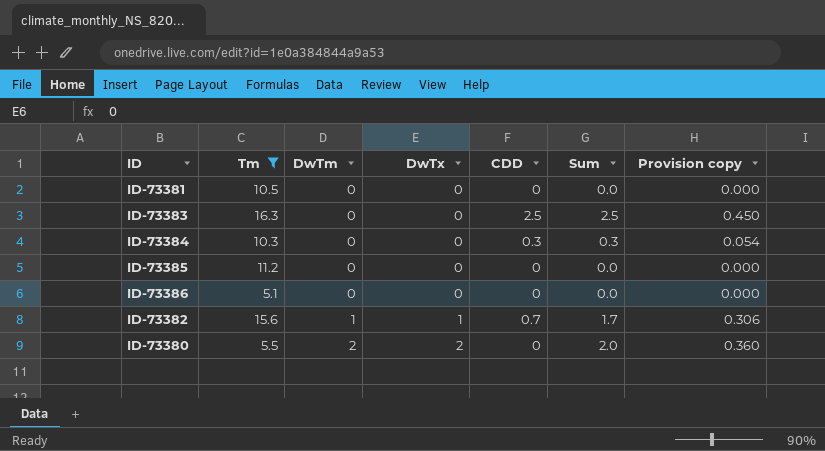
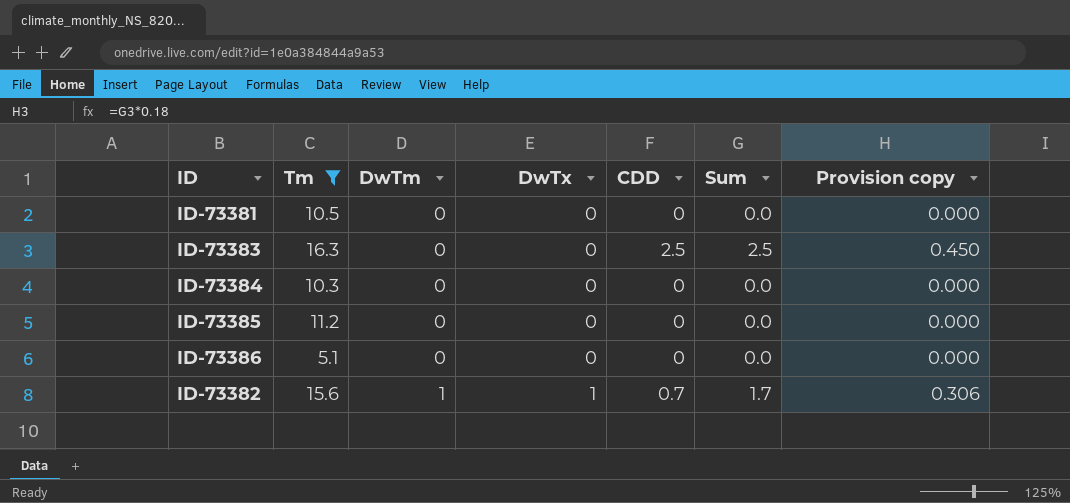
row ID-73380: 5.5 | 2 | 2 | 0 | 2.0 | 0.360 -> none
ID-73384 | CDD: 0.3 -> 0
ID-73384 | Sum: 0.3 -> 0.0
ID-73384 | Provision copy: 0.054 -> 0.000

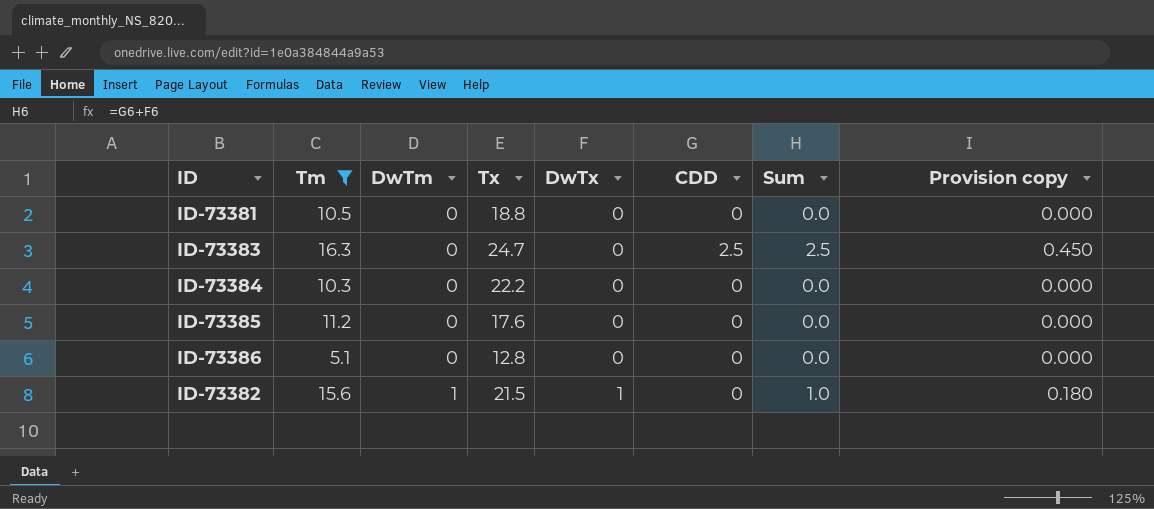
column Tx | position: none -> 4
ID-73382 | CDD: 0.7 -> 0
ID-73382 | Sum: 1.7 -> 1.0
ID-73382 | Provision copy: 0.306 -> 0.180

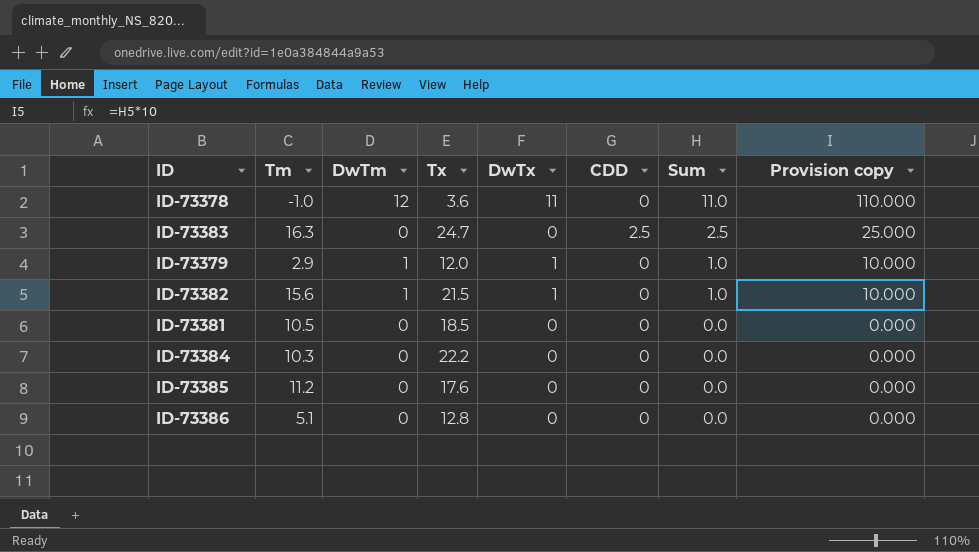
filter: Tm >= 5.1 -> none
row order: DwTm ascending -> Sum descending
column Provision copy | formula: [Sum] * 0.18 -> [Sum] * 10
ID-73381 | Tx: 18.8 -> 18.5

